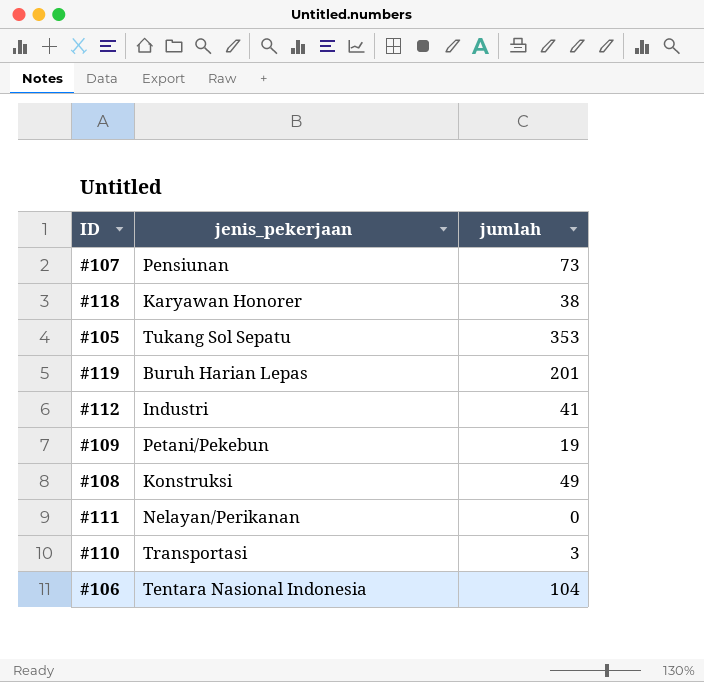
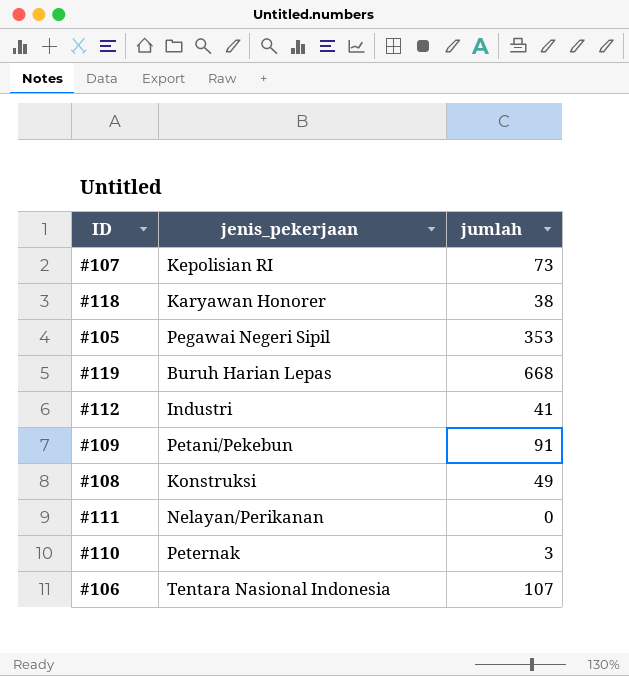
#107 | jenis_pekerjaan: Pensiunan -> Kepolisian RI
#105 | jenis_pekerjaan: Tukang Sol Sepatu -> Pegawai Negeri Sipil
#119 | jumlah: 201 -> 668
#109 | jumlah: 19 -> 91
#110 | jenis_pekerjaan: Transportasi -> Peternak
#106 | jumlah: 104 -> 107

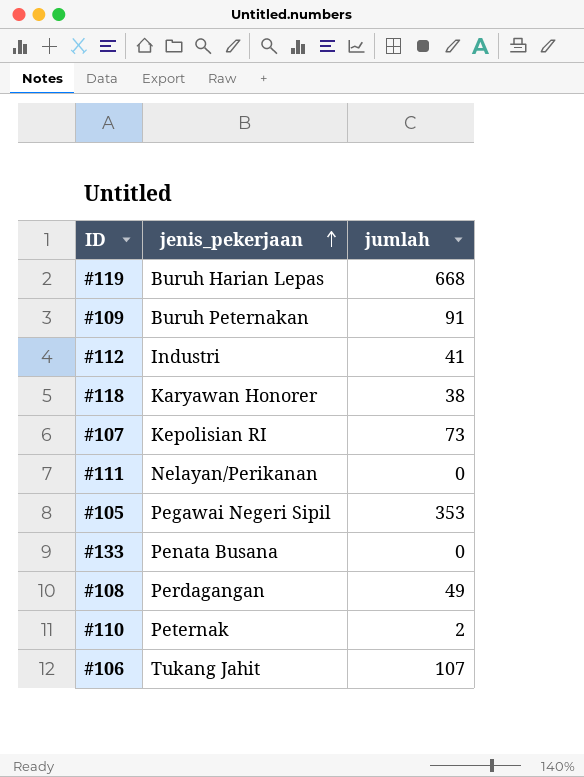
row order: none -> jenis_pekerjaan ascending
#109 | jenis_pekerjaan: Petani/Pekebun -> Buruh Peternakan
row #133: none -> Penata Busana | 0
#108 | jenis_pekerjaan: Konstruksi -> Perdagangan
#110 | jumlah: 3 -> 2
#106 | jenis_pekerjaan: Tentara Nasional Indonesia -> Tukang Jahit

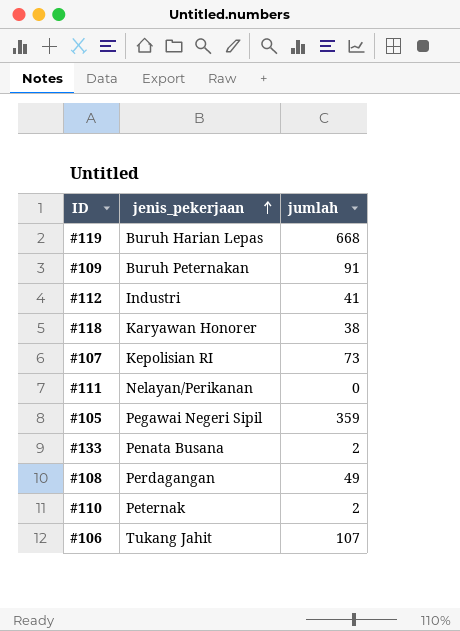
#105 | jumlah: 353 -> 359
#133 | jumlah: 0 -> 2

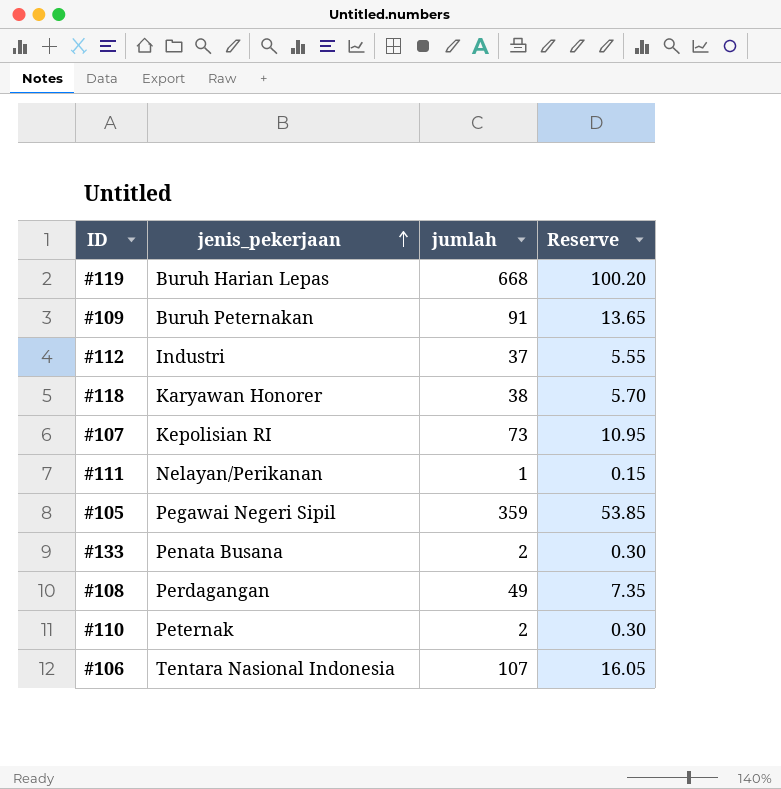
column Reserve | formula: none -> [jumlah] * 0.15
#112 | jumlah: 41 -> 37
#111 | jumlah: 0 -> 1
#106 | jenis_pekerjaan: Tukang Jahit -> Tentara Nasional Indonesia

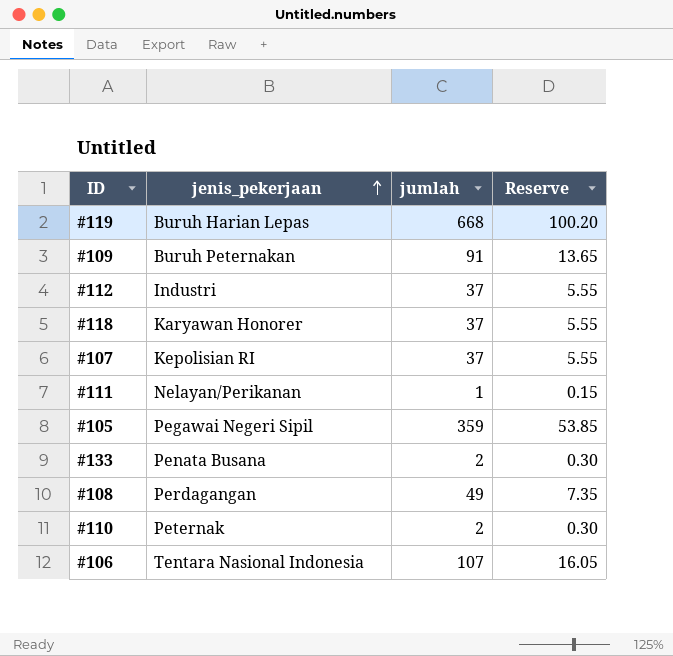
#118 | jumlah: 38 -> 37
#118 | Reserve: 5.70 -> 5.55
#107 | jumlah: 73 -> 37
#107 | Reserve: 10.95 -> 5.55

